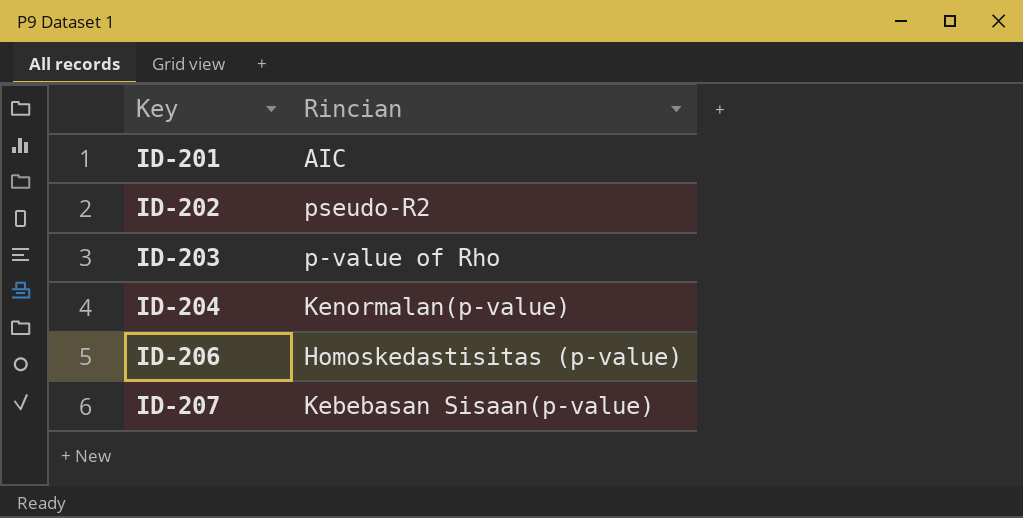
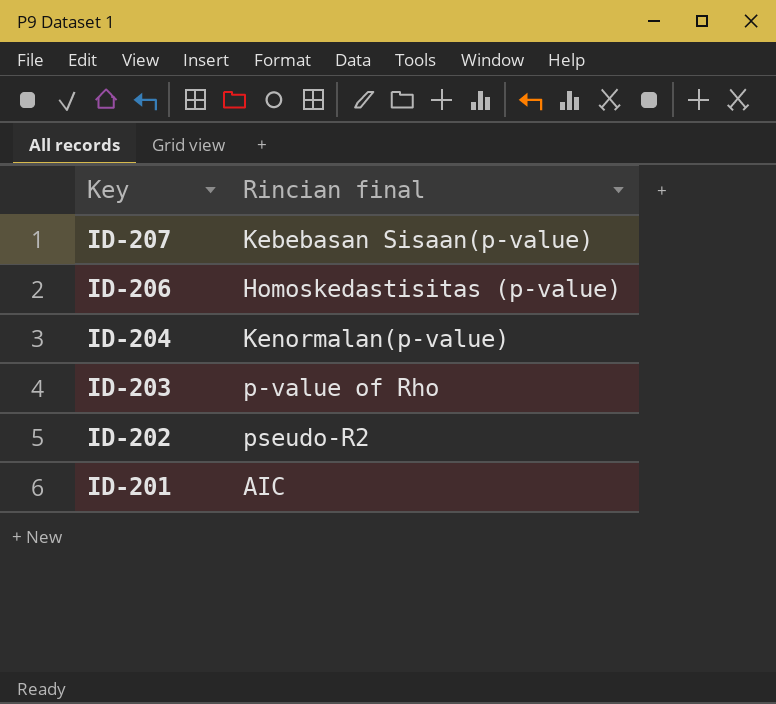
row order: Key ascending -> Key descending
column name: Rincian -> Rincian final

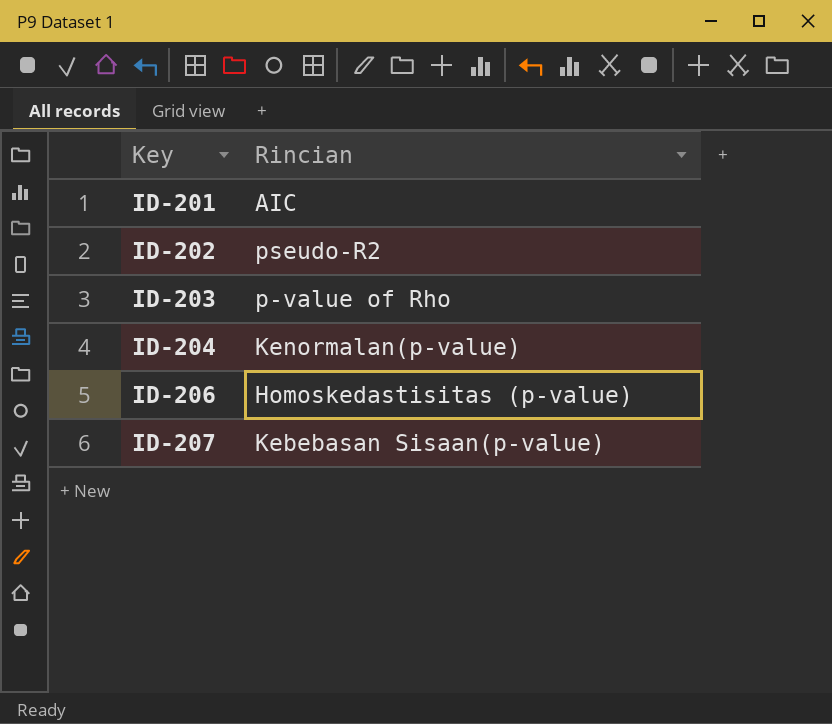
row order: Key descending -> Key ascending
column name: Rincian final -> Rincian

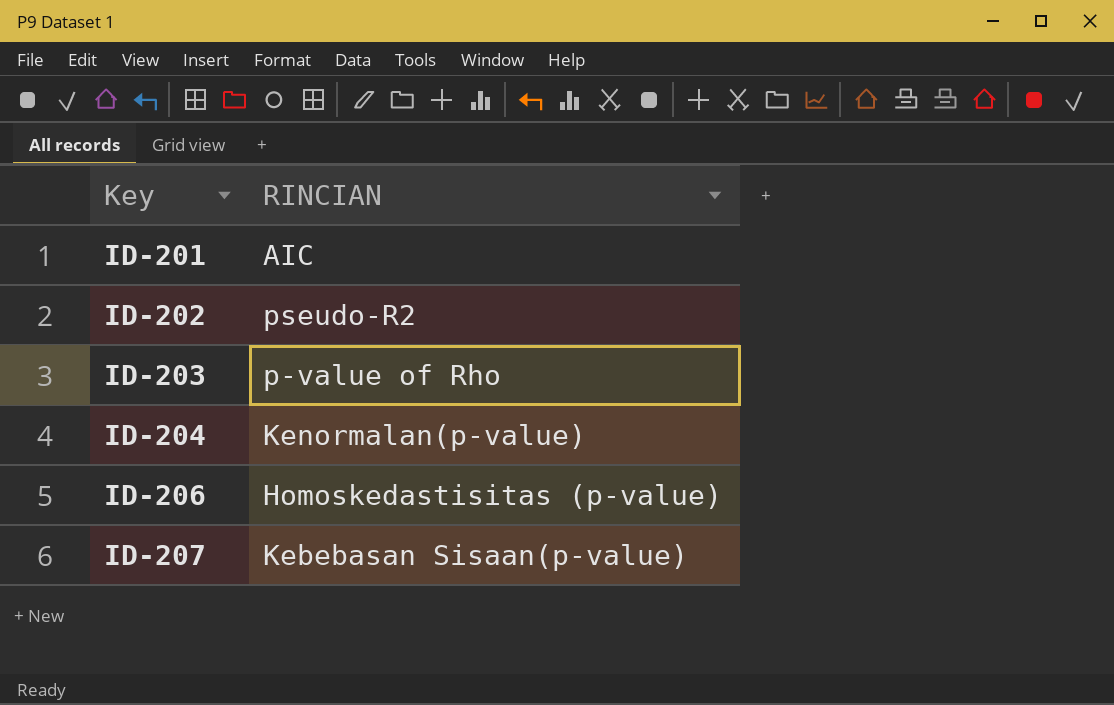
column name: Rincian -> RINCIAN

